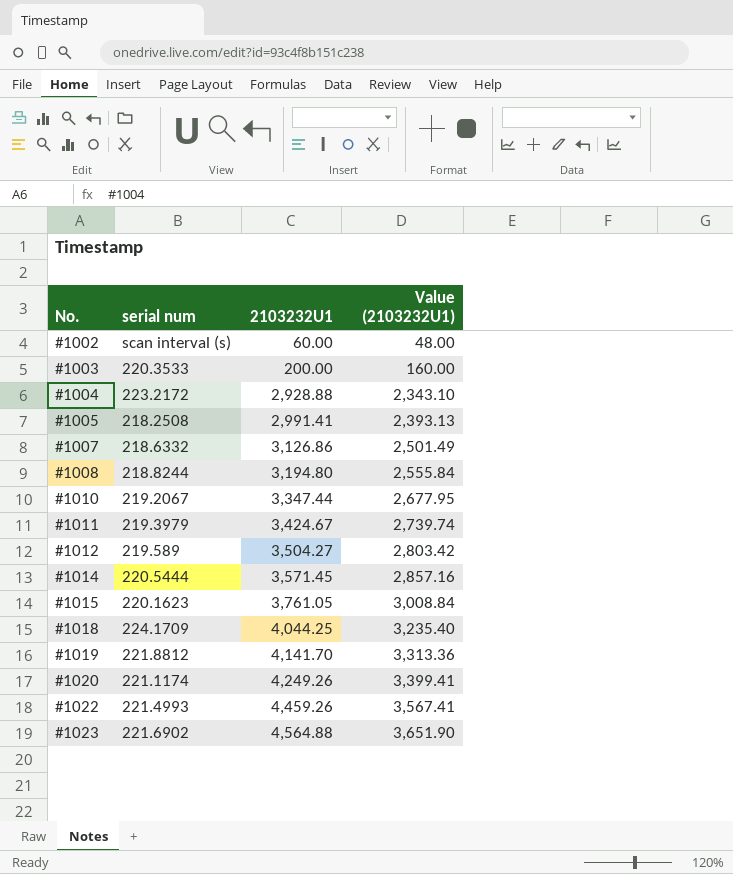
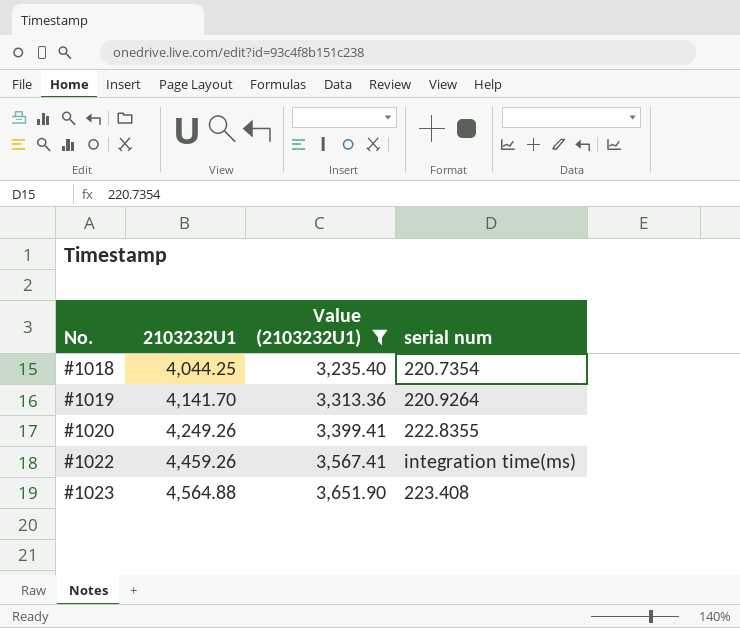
filter: none -> Value (2103232U1) >= 3,235.40
column serial num | position: 2 -> 4
#1018 | serial num: 224.1709 -> 220.7354
#1019 | serial num: 221.8812 -> 220.9264
#1020 | serial num: 221.1174 -> 222.8355
#1022 | serial num: 221.4993 -> integration time(ms)
#1023 | serial num: 221.6902 -> 223.408

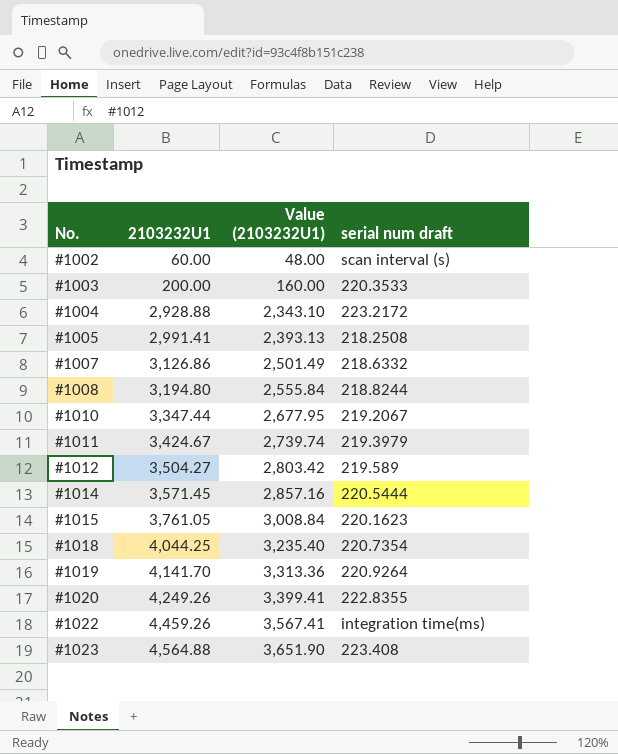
filter: Value (2103232U1) >= 3,235.40 -> none
column name: serial num -> serial num draft

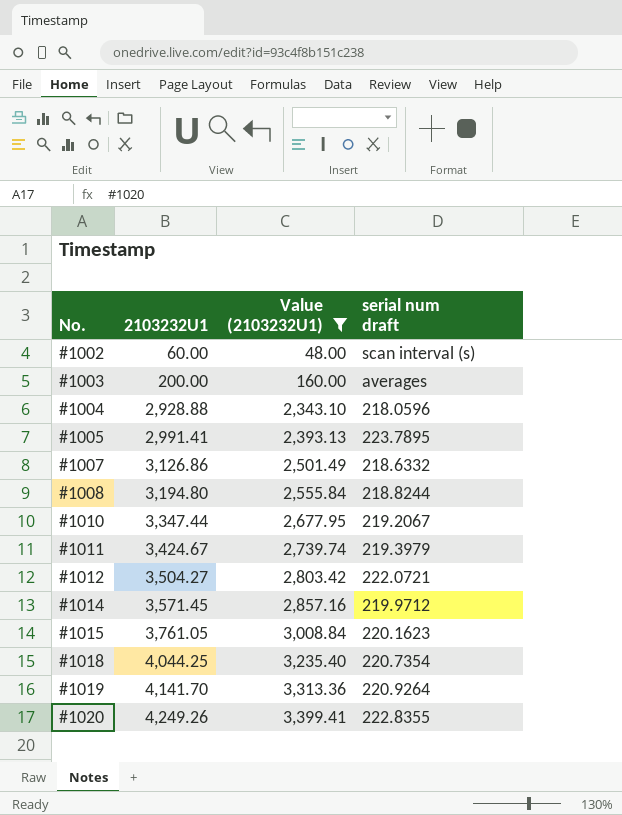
filter: none -> Value (2103232U1) <= 3,399.41
#1003 | serial num draft: 220.3533 -> averages
#1004 | serial num draft: 223.2172 -> 218.0596
#1005 | serial num draft: 218.2508 -> 223.7895
#1012 | serial num draft: 219.589 -> 222.0721
#1014 | serial num draft: 220.5444 -> 219.9712

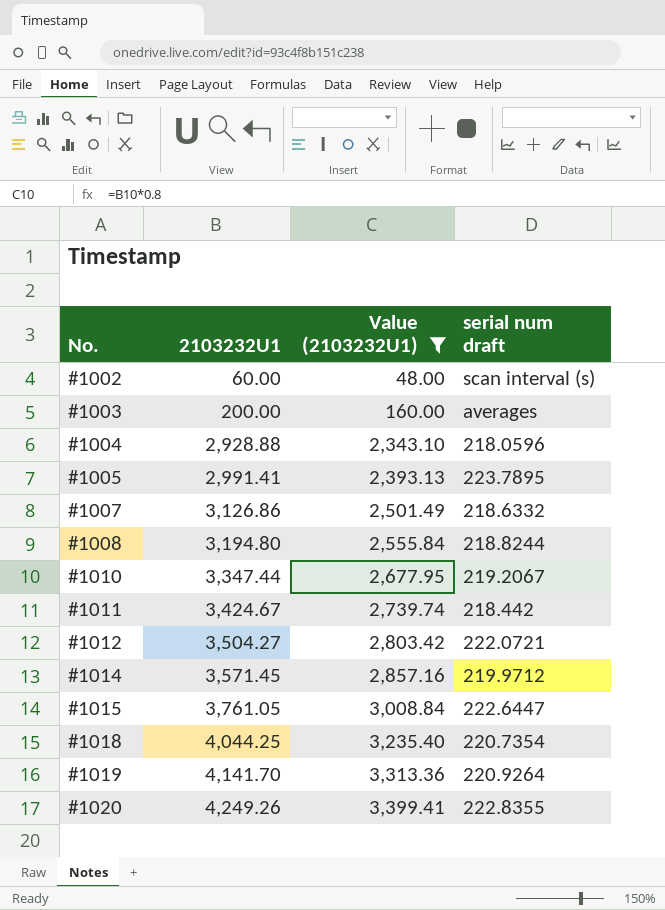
#1011 | serial num draft: 219.3979 -> 218.442
#1015 | serial num draft: 220.1623 -> 222.6447

